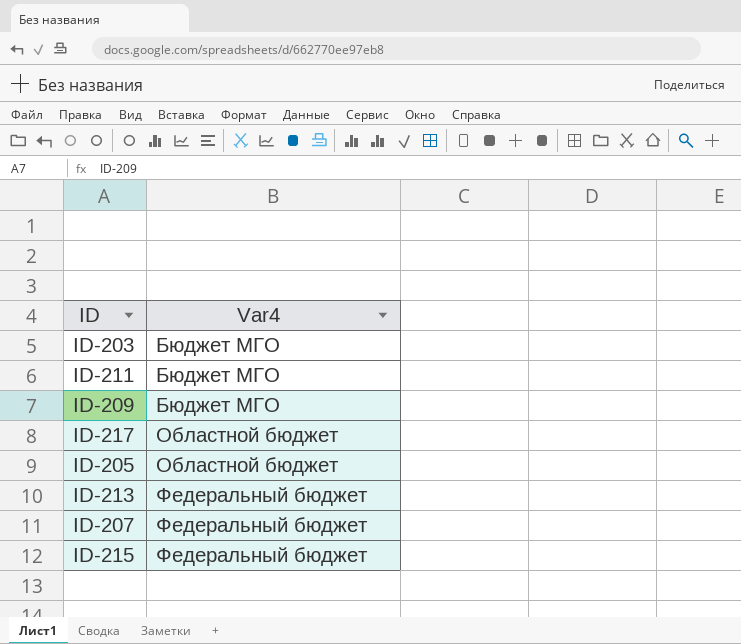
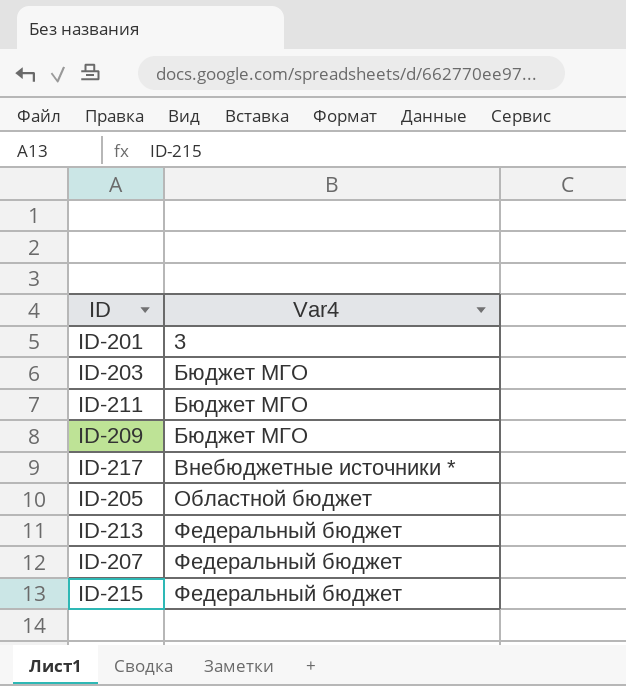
row ID-201: none -> 3
ID-217 | Var4: Областной бюджет -> Внебюджетные источники *

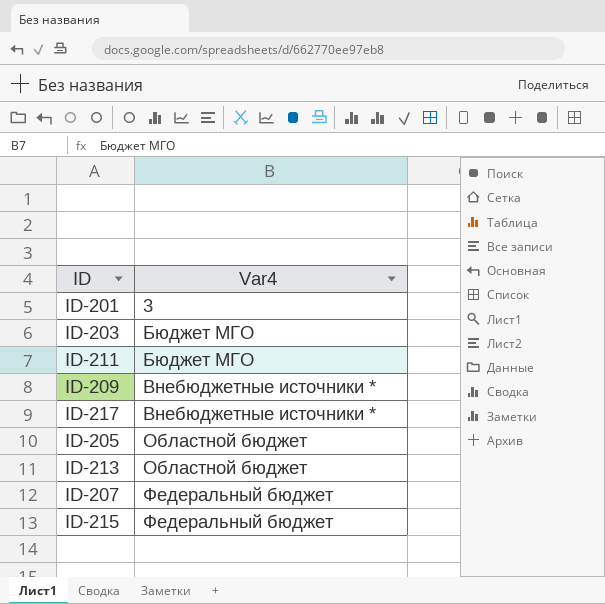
ID-209 | Var4: Бюджет МГО -> Внебюджетные источники *
ID-213 | Var4: Федеральный бюджет -> Областной бюджет

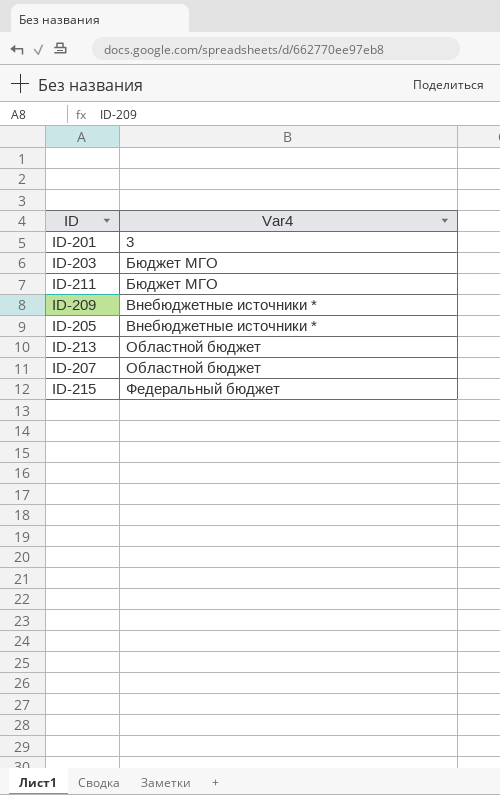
row ID-217: Внебюджетные источники * -> none
ID-205 | Var4: Областной бюджет -> Внебюджетные источники *
ID-207 | Var4: Федеральный бюджет -> Областной бюджет

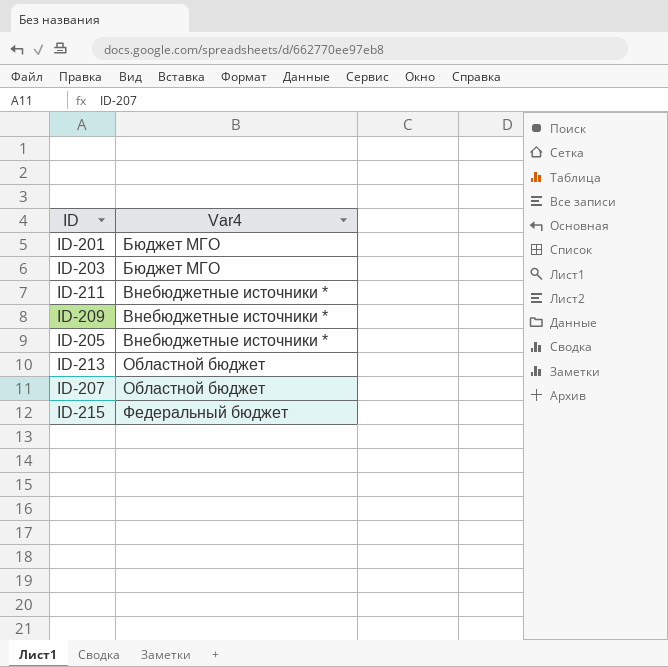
ID-201 | Var4: 3 -> Бюджет МГО
ID-211 | Var4: Бюджет МГО -> Внебюджетные источники *

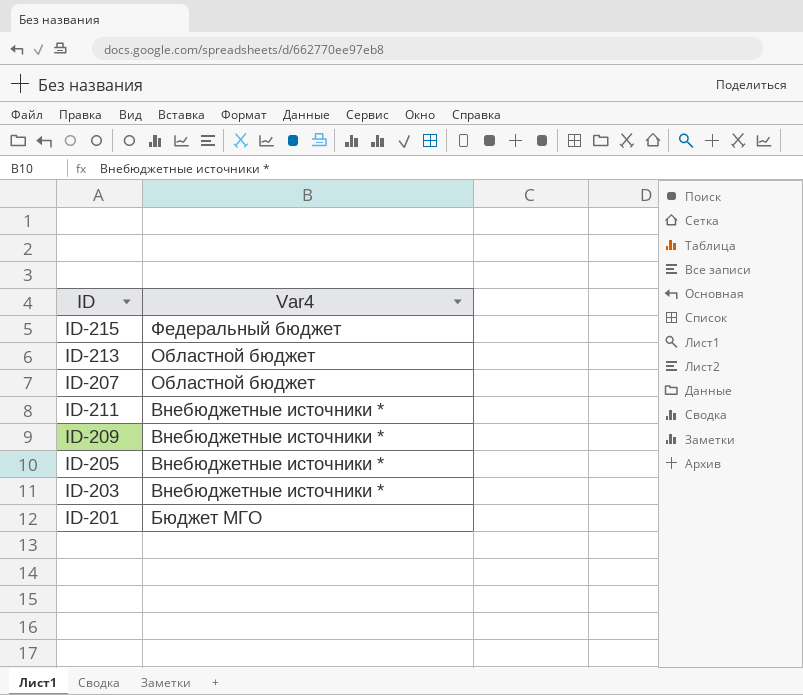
row order: Var4 ascending -> Var4 descending
ID-203 | Var4: Бюджет МГО -> Внебюджетные источники *

